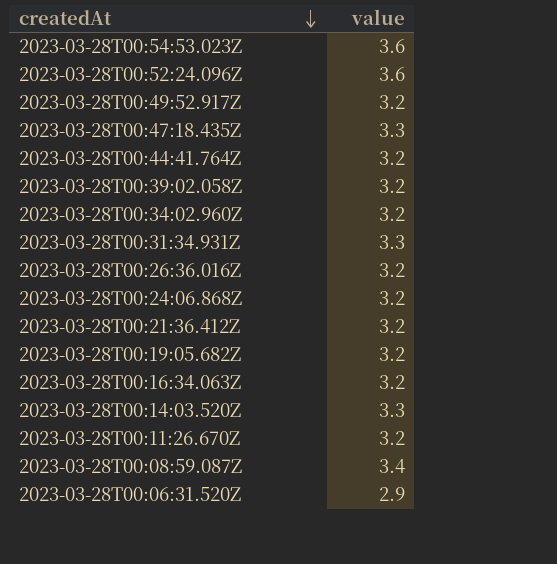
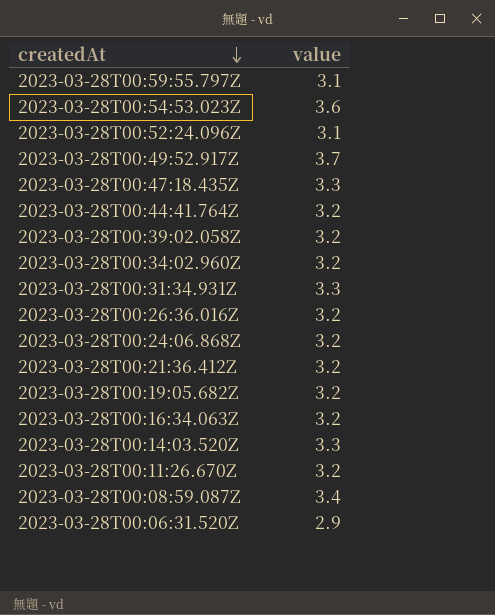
row 2023-03-28T00:59:55.797Z: none -> 3.1
2023-03-28T00:52:24.096Z | value: 3.6 -> 3.1
2023-03-28T00:49:52.917Z | value: 3.2 -> 3.7

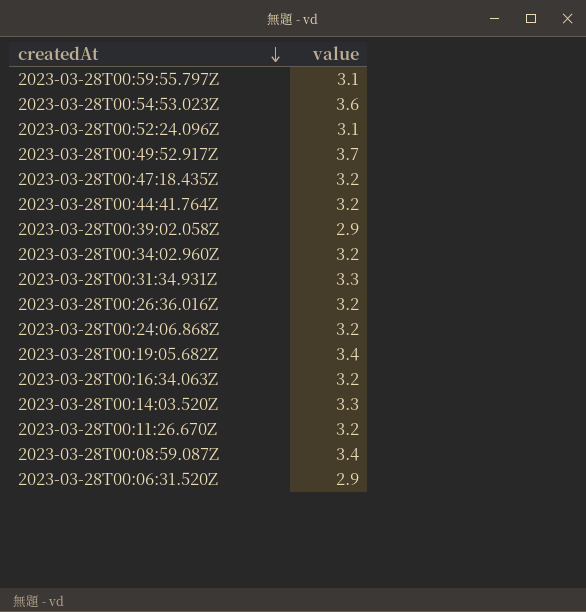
row 2023-03-28T00:21:36.412Z: 3.2 -> none
2023-03-28T00:47:18.435Z | value: 3.3 -> 3.2
2023-03-28T00:39:02.058Z | value: 3.2 -> 2.9
2023-03-28T00:19:05.682Z | value: 3.2 -> 3.4

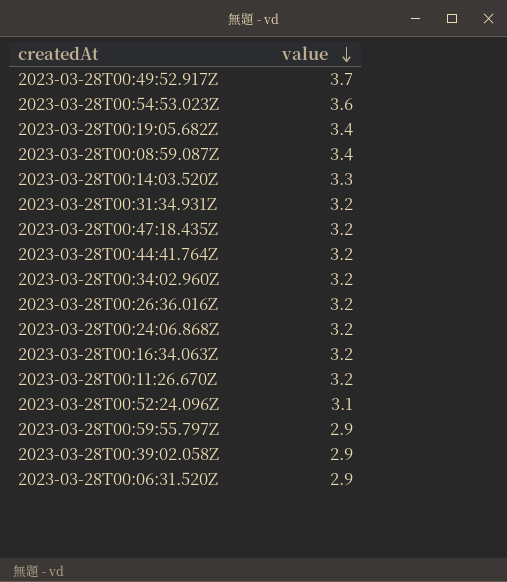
row order: createdAt descending -> value descending
2023-03-28T00:31:34.931Z | value: 3.3 -> 3.2
2023-03-28T00:59:55.797Z | value: 3.1 -> 2.9

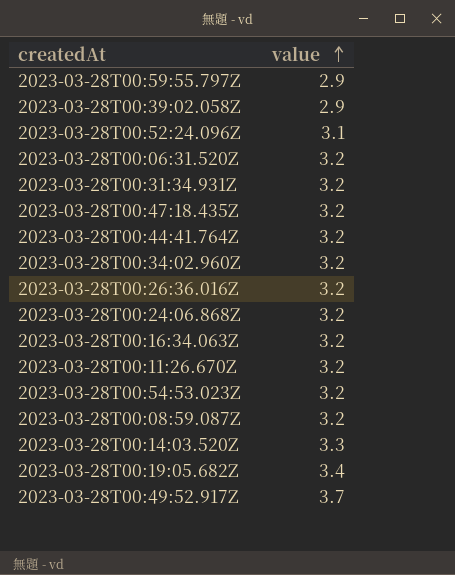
row order: value descending -> value ascending
2023-03-28T00:06:31.520Z | value: 2.9 -> 3.2
2023-03-28T00:54:53.023Z | value: 3.6 -> 3.2
2023-03-28T00:08:59.087Z | value: 3.4 -> 3.2

